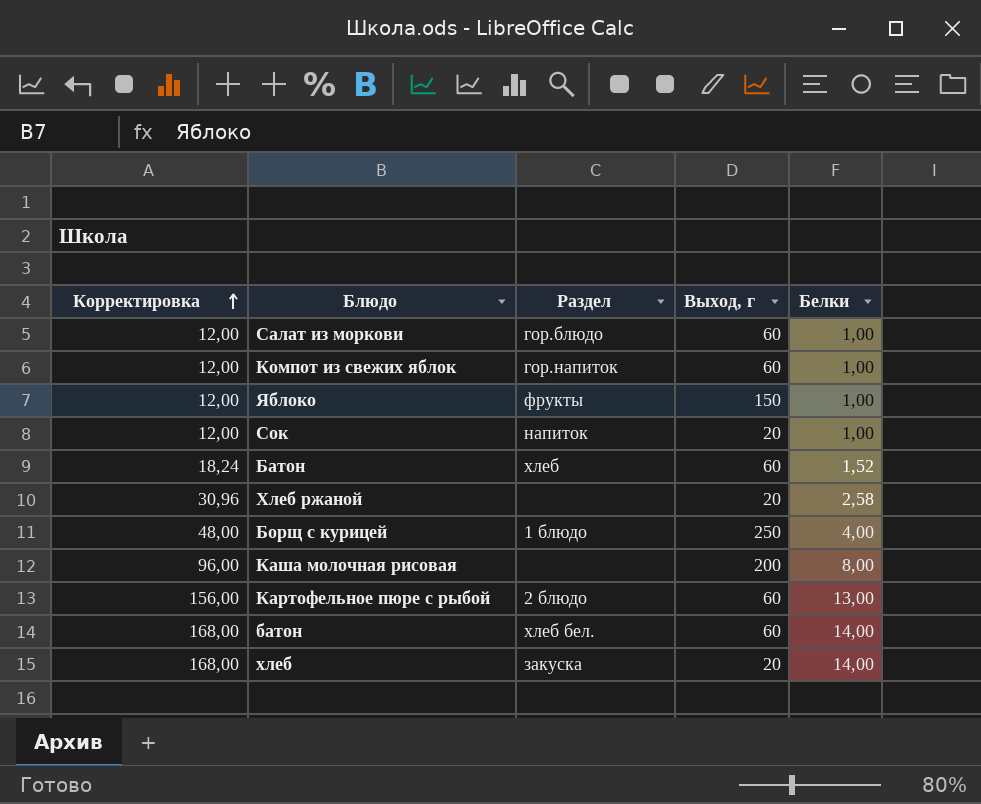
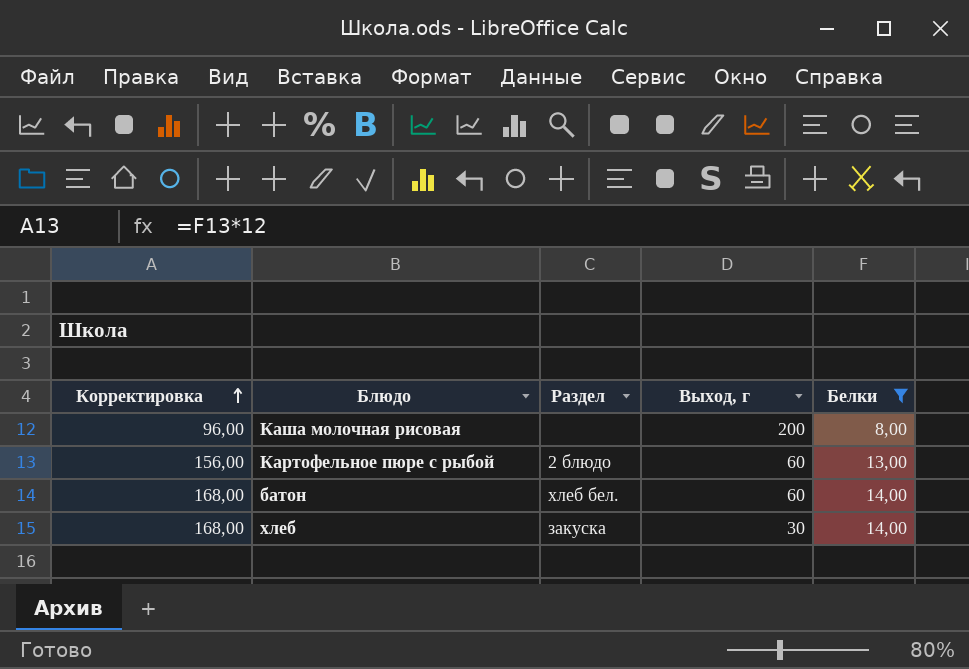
filter: none -> Белки >= 8,00
хлеб | Выход, г: 20 -> 30

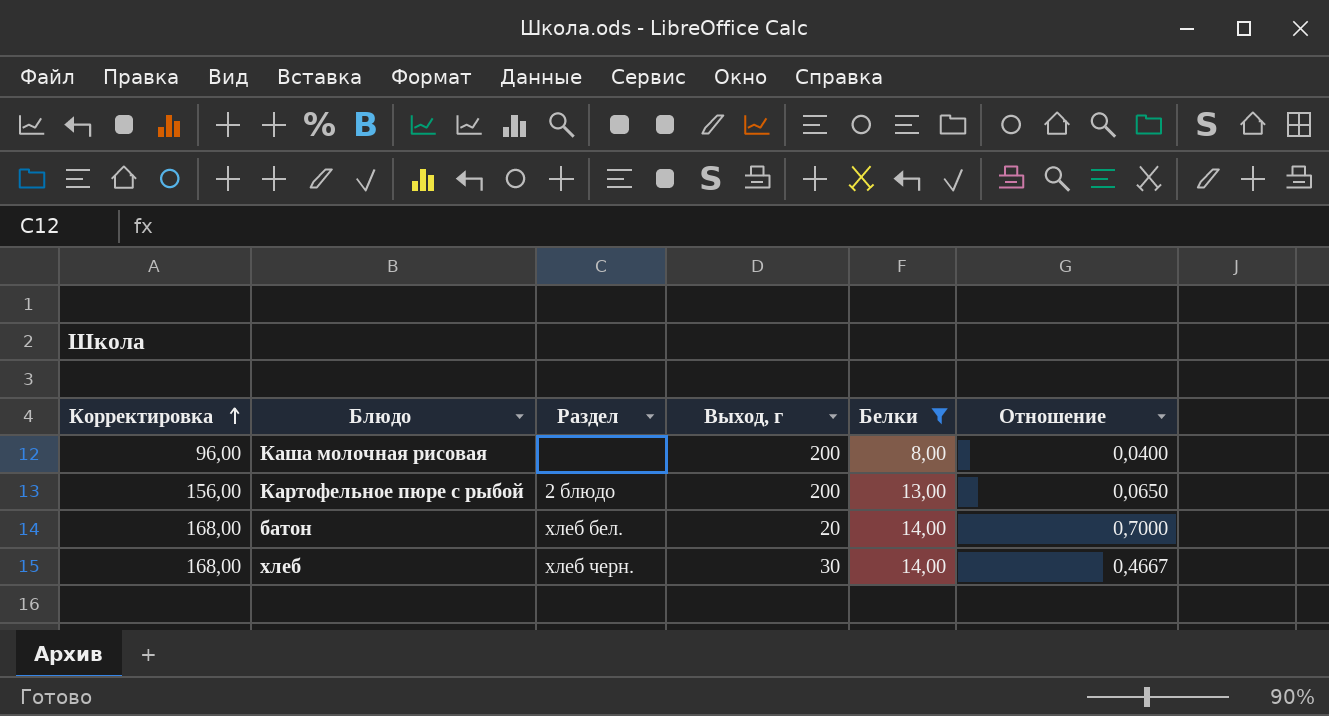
column Отношение | formula: none -> [Белки] / [Выход, г]
Картофельное пюре с рыбой | Выход, г: 60 -> 200
батон | Выход, г: 60 -> 20
хлеб | Раздел: закуска -> хлеб черн.

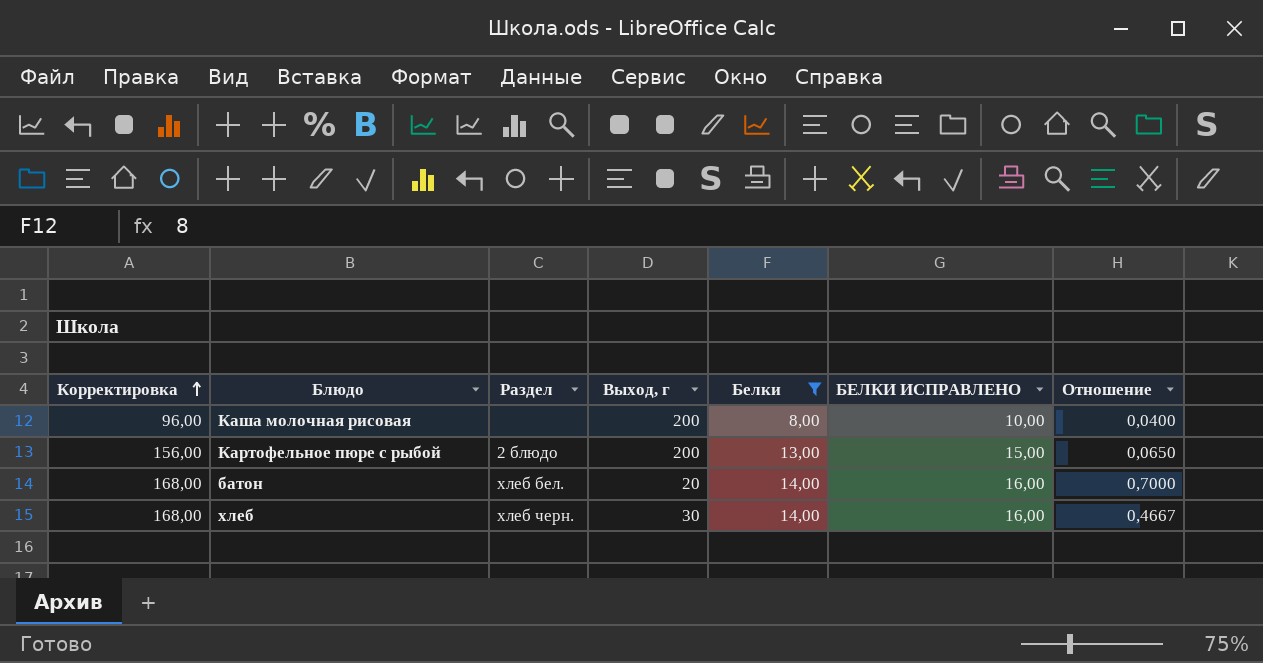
column БЕЛКИ ИСПРАВЛЕНО | formula: none -> [Белки] + 2

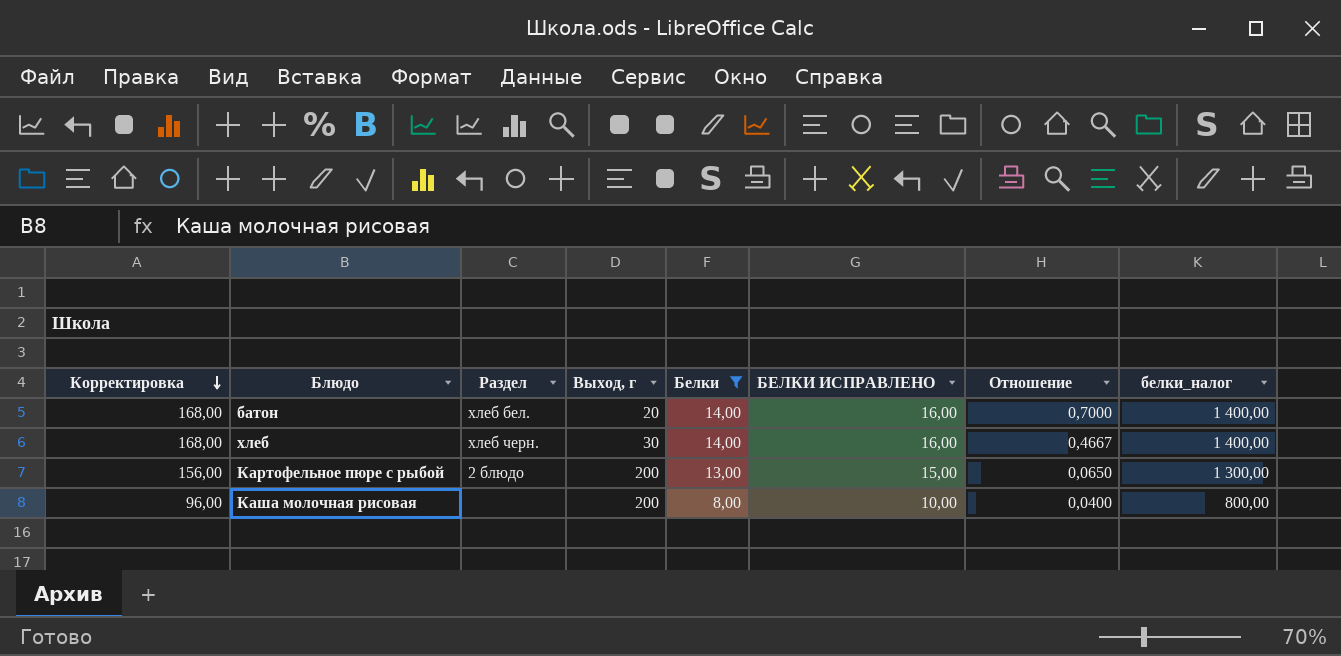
row order: Корректировка ascending -> Корректировка descending
column белки_налог | formula: none -> [Белки] * 100

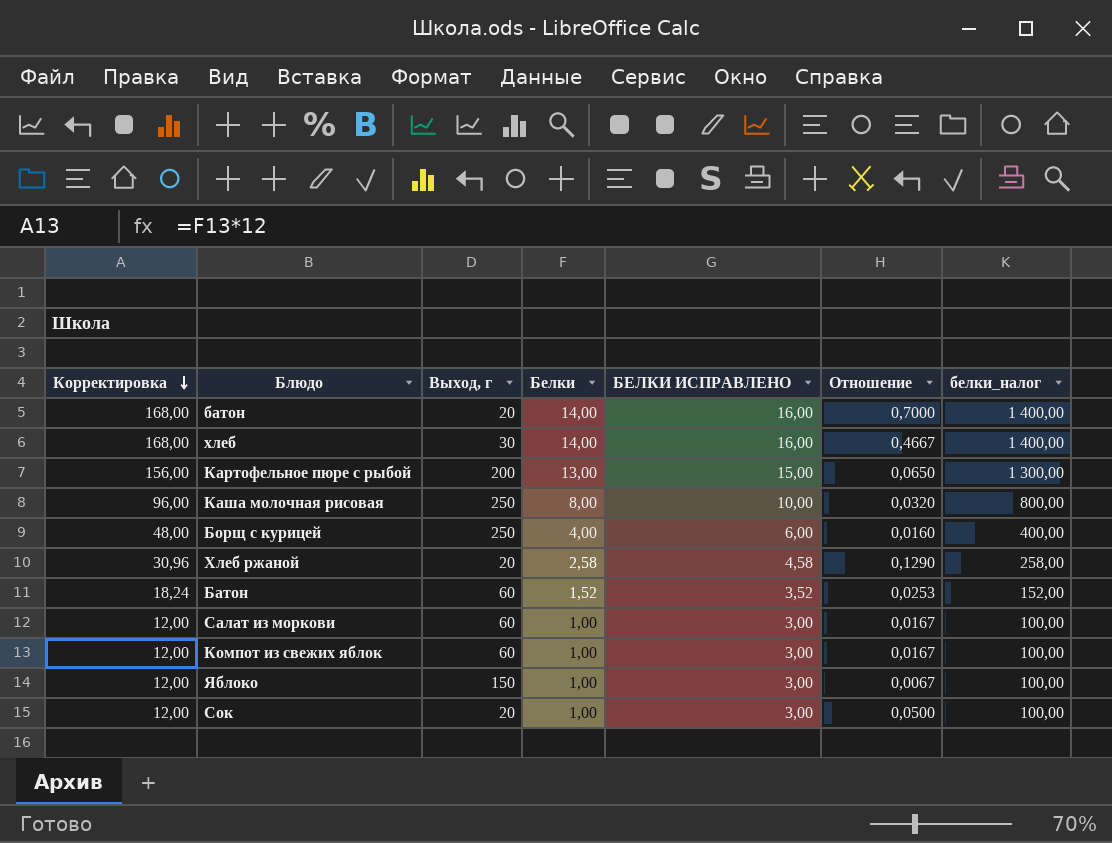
filter: Белки >= 8,00 -> none
column Раздел | position: 3 -> none
Каша молочная рисовая | Выход, г: 200 -> 250
Каша молочная рисовая | Отношение: 0,0400 -> 0,0320

